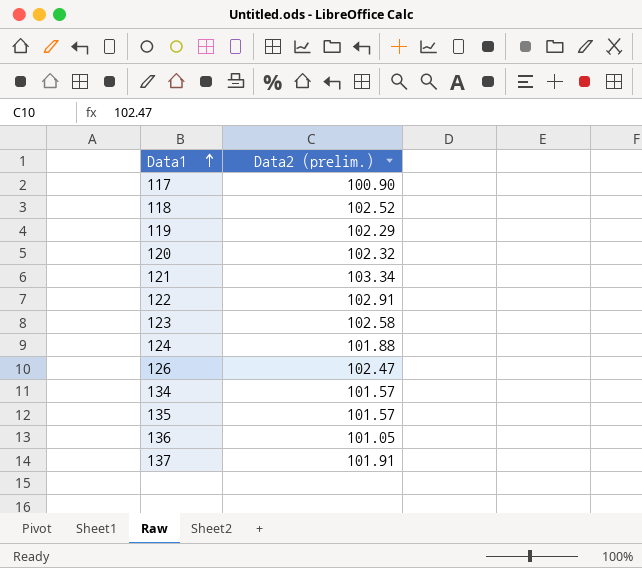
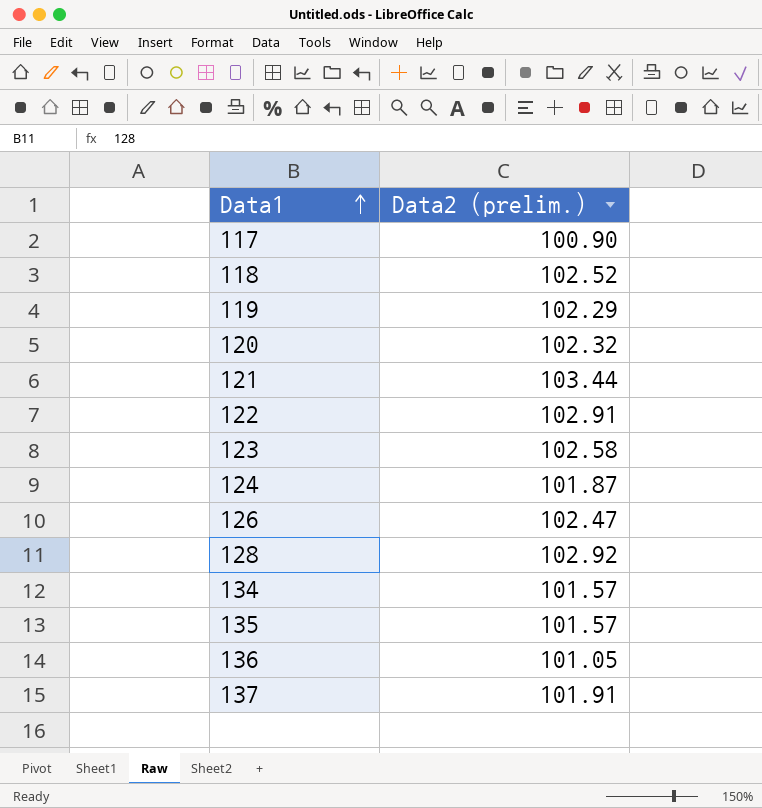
121 | Data2 (prelim.): 103.34 -> 103.44
124 | Data2 (prelim.): 101.88 -> 101.87
row 128: none -> 102.92

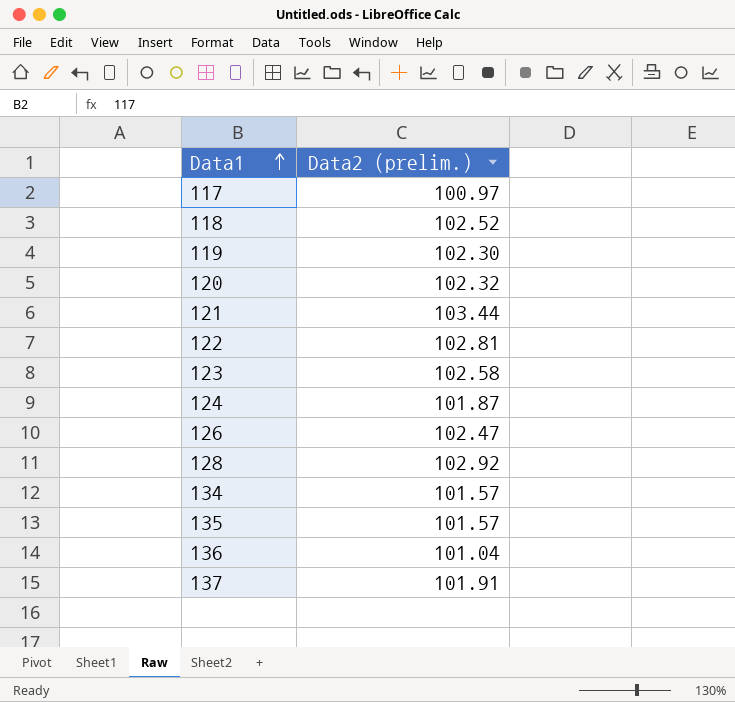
117 | Data2 (prelim.): 100.90 -> 100.97
119 | Data2 (prelim.): 102.29 -> 102.30
122 | Data2 (prelim.): 102.91 -> 102.81
136 | Data2 (prelim.): 101.05 -> 101.04

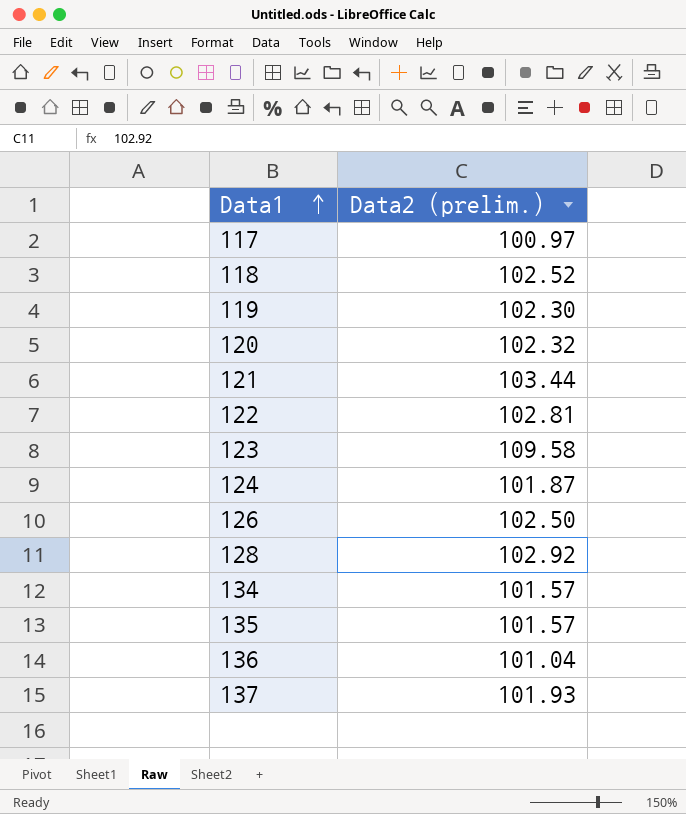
123 | Data2 (prelim.): 102.58 -> 109.58
126 | Data2 (prelim.): 102.47 -> 102.50
137 | Data2 (prelim.): 101.91 -> 101.93

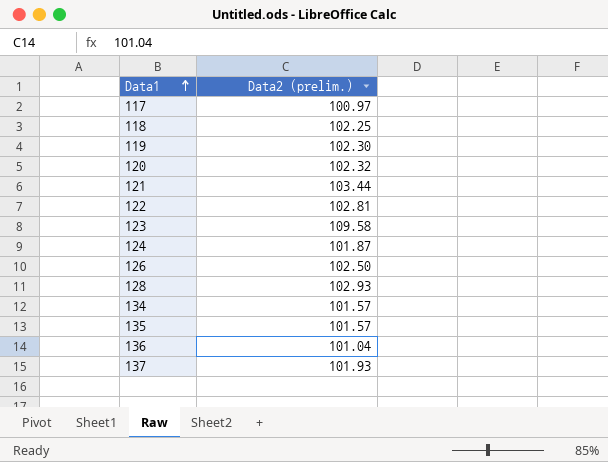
118 | Data2 (prelim.): 102.52 -> 102.25
128 | Data2 (prelim.): 102.92 -> 102.93

